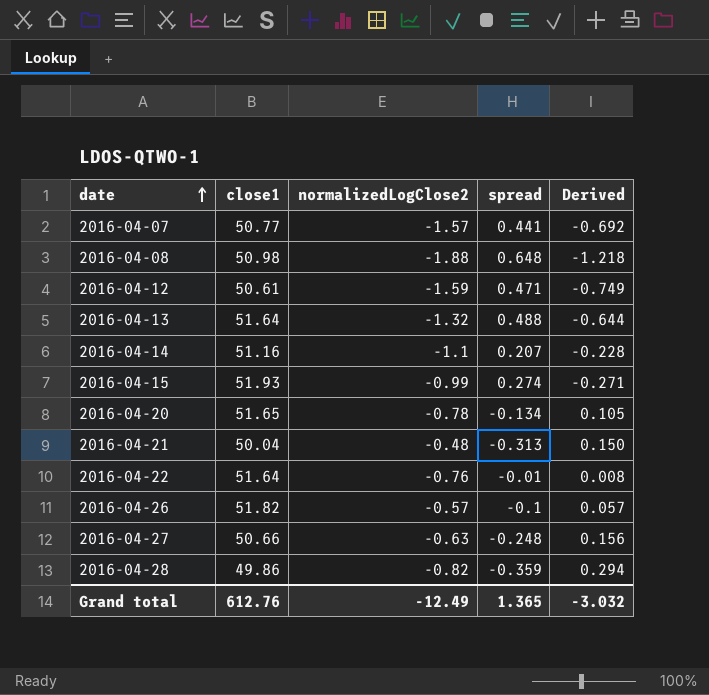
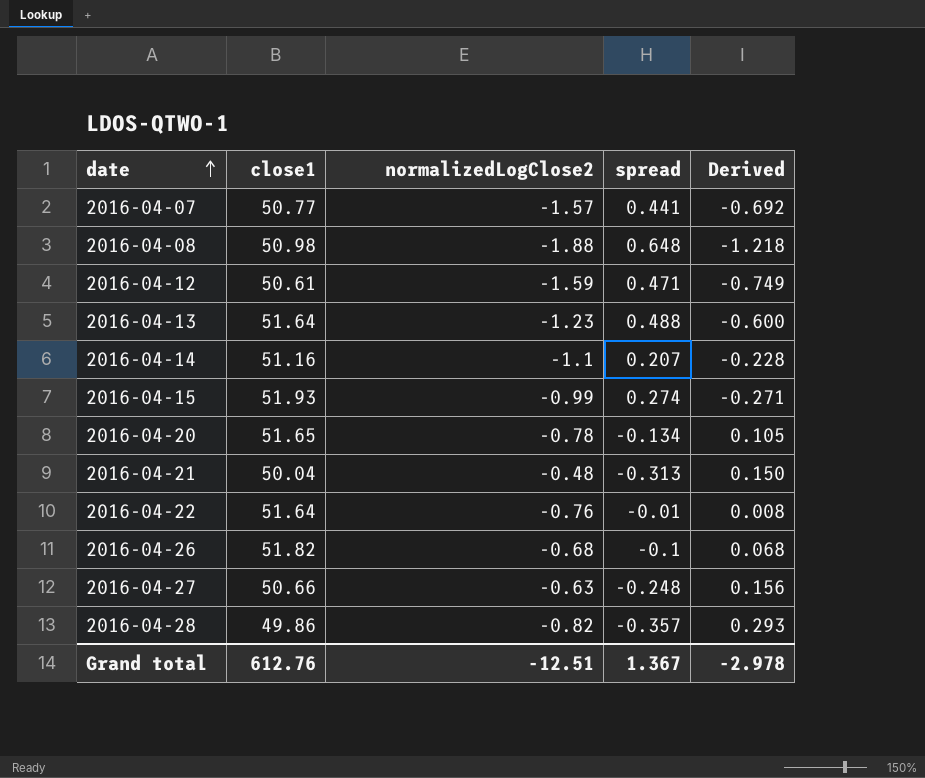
2016-04-13 | normalizedLogClose2: -1.32 -> -1.23
2016-04-13 | Derived: -0.644 -> -0.600
2016-04-26 | normalizedLogClose2: -0.57 -> -0.68
2016-04-26 | Derived: 0.057 -> 0.068
2016-04-28 | spread: -0.359 -> -0.357
2016-04-28 | Derived: 0.294 -> 0.293
Grand total | normalizedLogClose2: -12.49 -> -12.51
Grand total | spread: 1.365 -> 1.367
Grand total | Derived: -3.032 -> -2.978

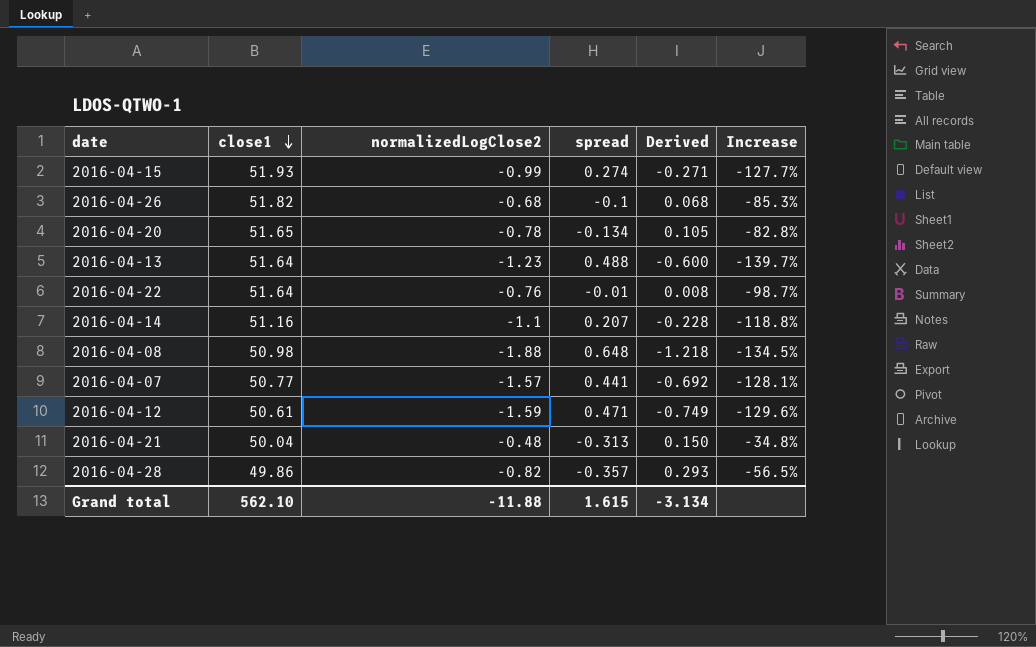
row order: date ascending -> close1 descending
column Increase | formula: none -> ([spread] - [normalizedLogClose2]) / [normalizedLogClose2]
row 2016-04-27: 50.66 | -0.63 | -0.248 | 0.156 -> none
Grand total | close1: 612.76 -> 562.10
Grand total | normalizedLogClose2: -12.51 -> -11.88
Grand total | spread: 1.367 -> 1.615
Grand total | Derived: -2.978 -> -3.134

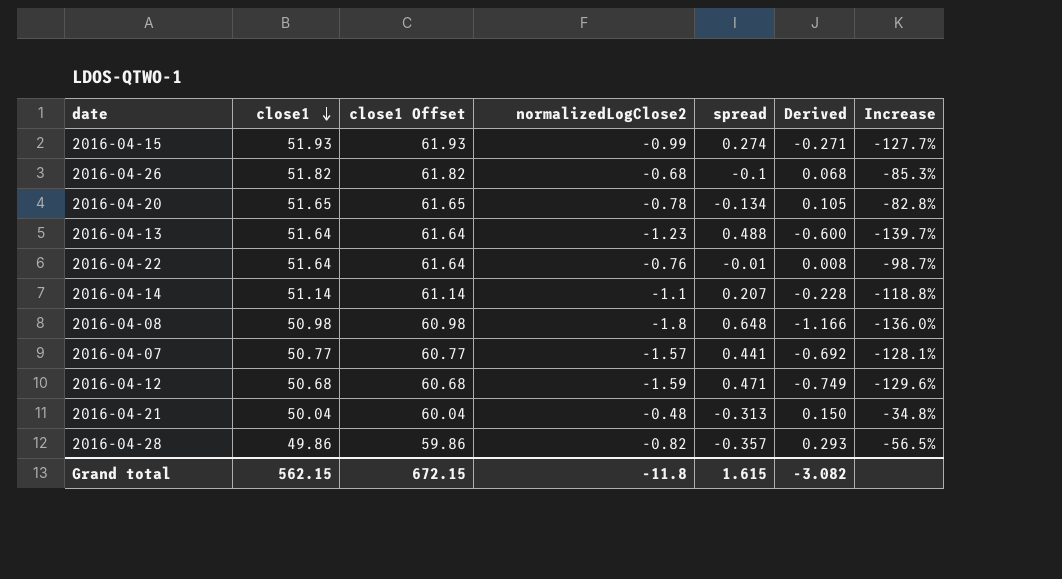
column close1 Offset | formula: none -> [close1] + 10
2016-04-14 | close1: 51.16 -> 51.14
2016-04-08 | normalizedLogClose2: -1.88 -> -1.8
2016-04-08 | Derived: -1.218 -> -1.166
2016-04-08 | Increase: -134.5% -> -136.0%
2016-04-12 | close1: 50.61 -> 50.68
Grand total | close1: 562.10 -> 562.15
Grand total | normalizedLogClose2: -11.88 -> -11.8
Grand total | Derived: -3.134 -> -3.082

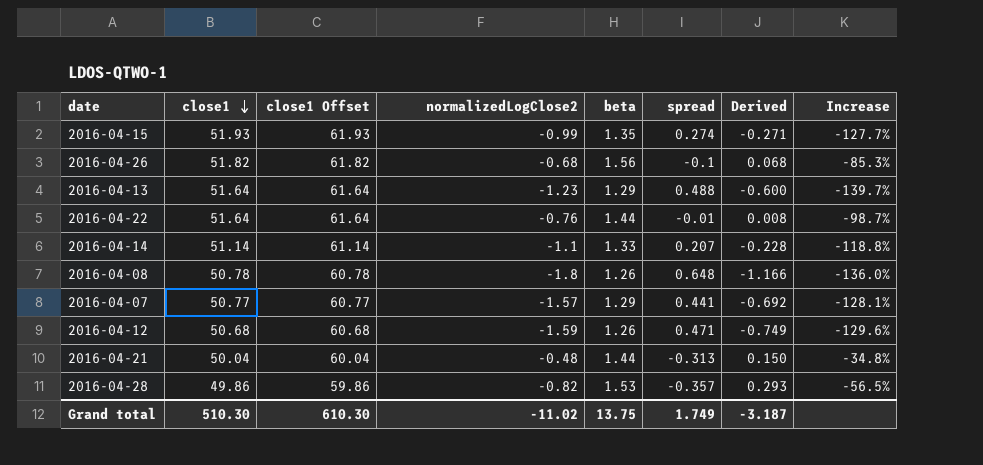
column beta | position: none -> 5
row 2016-04-20: 51.65 | 61.65 | -0.78 | -0.134 | 0.105 | -82.8% -> none
2016-04-08 | close1: 50.98 -> 50.78
2016-04-08 | close1 Offset: 60.98 -> 60.78
Grand total | close1: 562.15 -> 510.30
Grand total | close1 Offset: 672.15 -> 610.30
Grand total | normalizedLogClose2: -11.8 -> -11.02
Grand total | spread: 1.615 -> 1.749
Grand total | Derived: -3.082 -> -3.187

